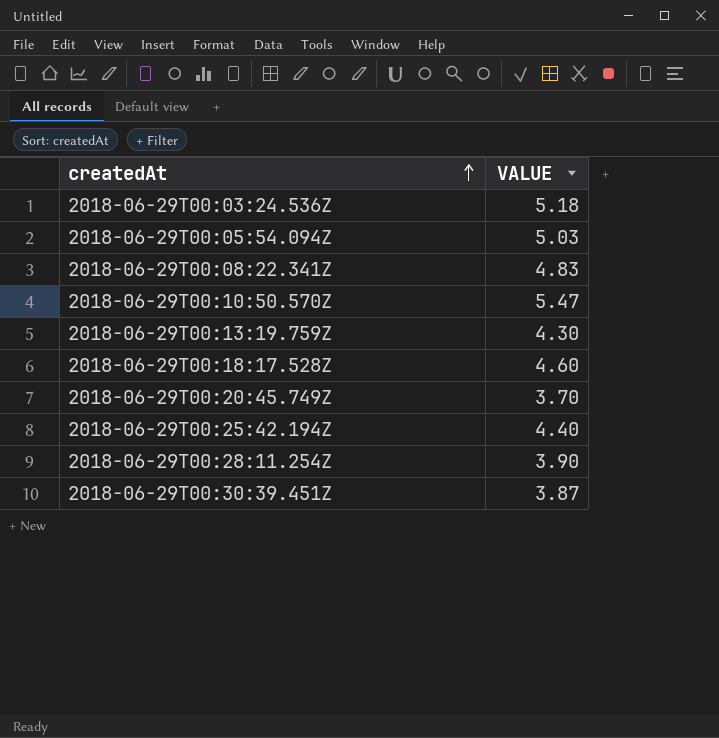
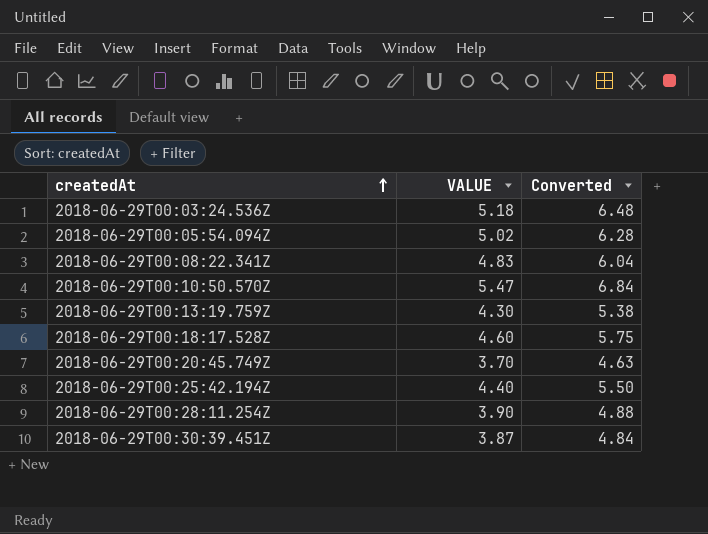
column Converted | formula: none -> [VALUE] * 1.25
2018-06-29T00:05:54.094Z | VALUE: 5.03 -> 5.02

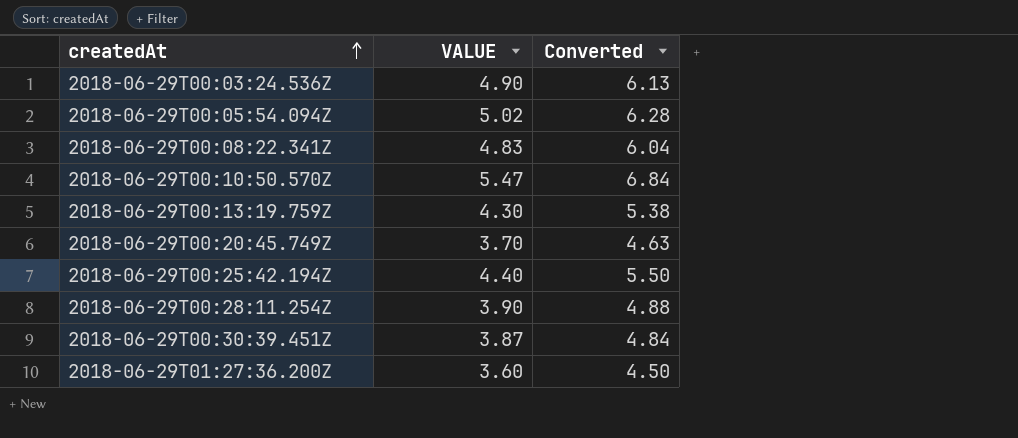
row 2018-06-29T00:18:17.528Z: 4.60 | 5.75 -> none
2018-06-29T00:03:24.536Z | VALUE: 5.18 -> 4.90
2018-06-29T00:03:24.536Z | Converted: 6.48 -> 6.13
row 2018-06-29T01:27:36.200Z: none -> 3.60 | 4.50

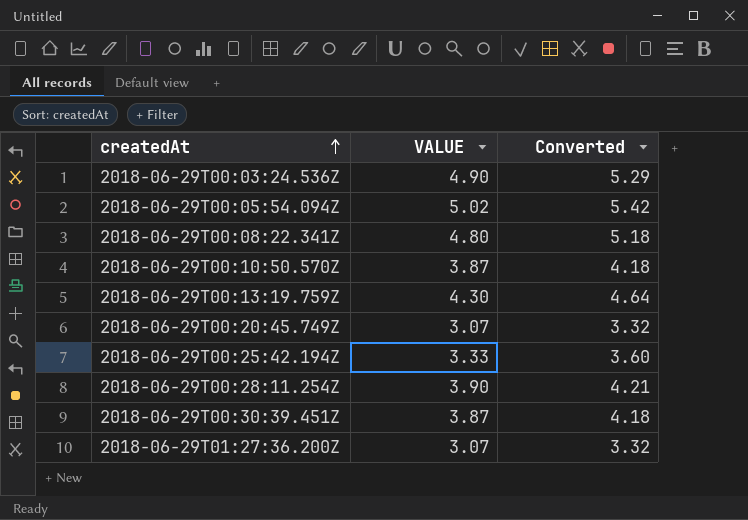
column Converted | formula: [VALUE] * 1.25 -> [VALUE] * 1.08
2018-06-29T00:08:22.341Z | VALUE: 4.83 -> 4.80
2018-06-29T00:10:50.570Z | VALUE: 5.47 -> 3.87
2018-06-29T00:20:45.749Z | VALUE: 3.70 -> 3.07
2018-06-29T00:25:42.194Z | VALUE: 4.40 -> 3.33
2018-06-29T01:27:36.200Z | VALUE: 3.60 -> 3.07

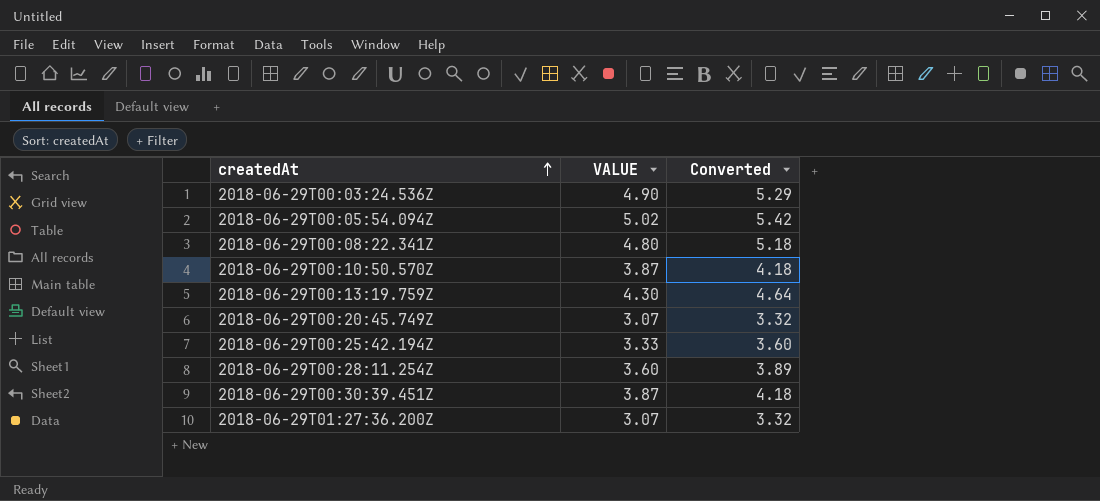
2018-06-29T00:28:11.254Z | VALUE: 3.90 -> 3.60
2018-06-29T00:28:11.254Z | Converted: 4.21 -> 3.89

